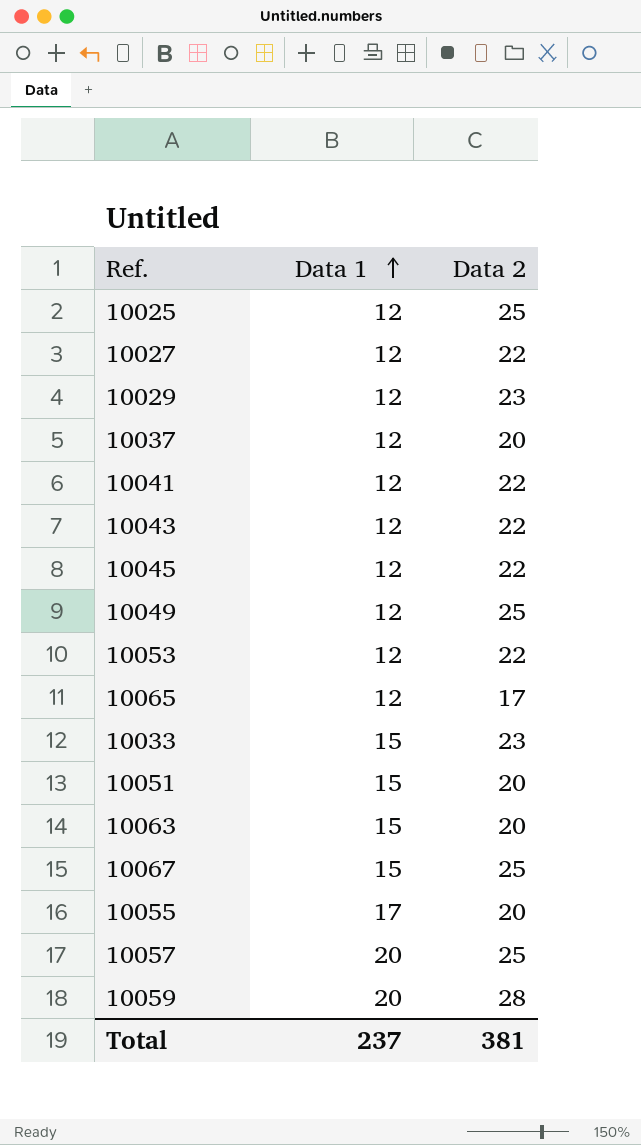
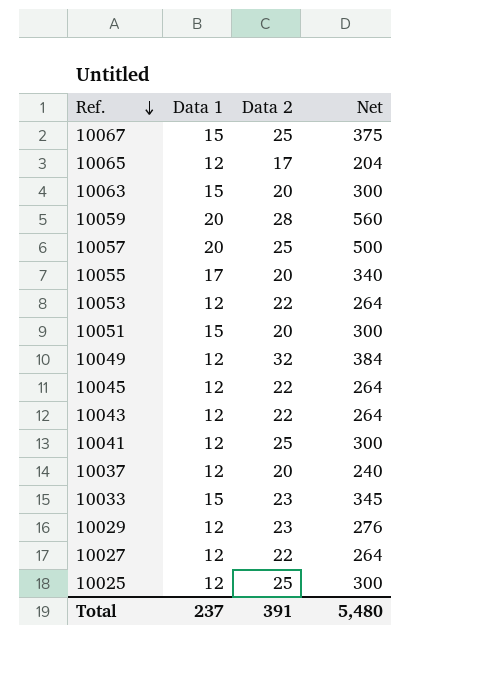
row order: Data 1 ascending -> Ref. descending
column Net | formula: none -> [Data 1] * [Data 2]
10049 | Data 2: 25 -> 32
10041 | Data 2: 22 -> 25
Total | Data 2: 381 -> 391

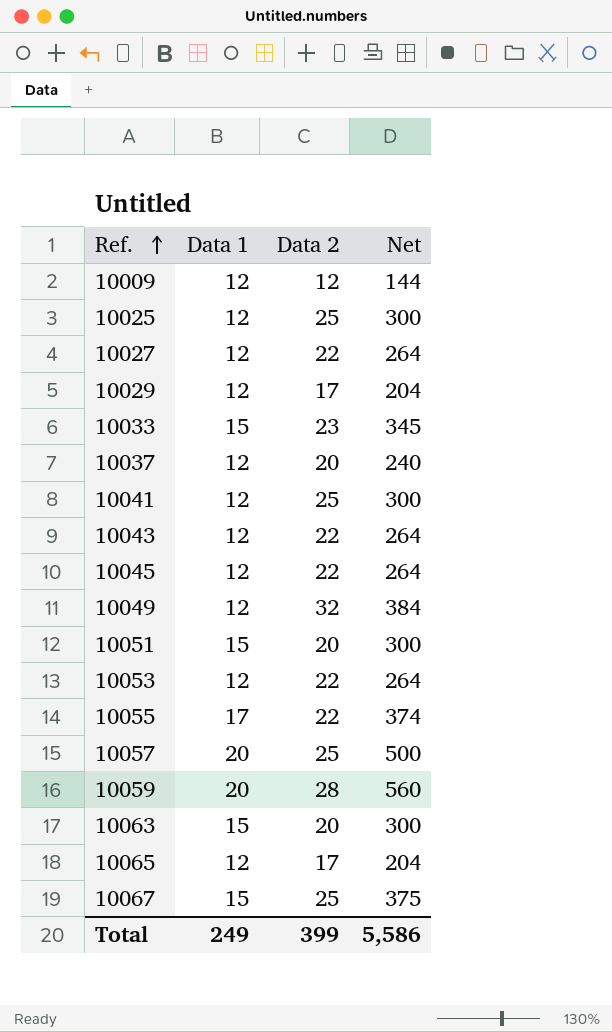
row order: Ref. descending -> Ref. ascending
row 10009: none -> 12 | 12 | 144
10029 | Data 2: 23 -> 17
10029 | Net: 276 -> 204
10055 | Data 2: 20 -> 22
10055 | Net: 340 -> 374
Total | Data 1: 237 -> 249
Total | Data 2: 391 -> 399
Total | Net: 5,480 -> 5,586

